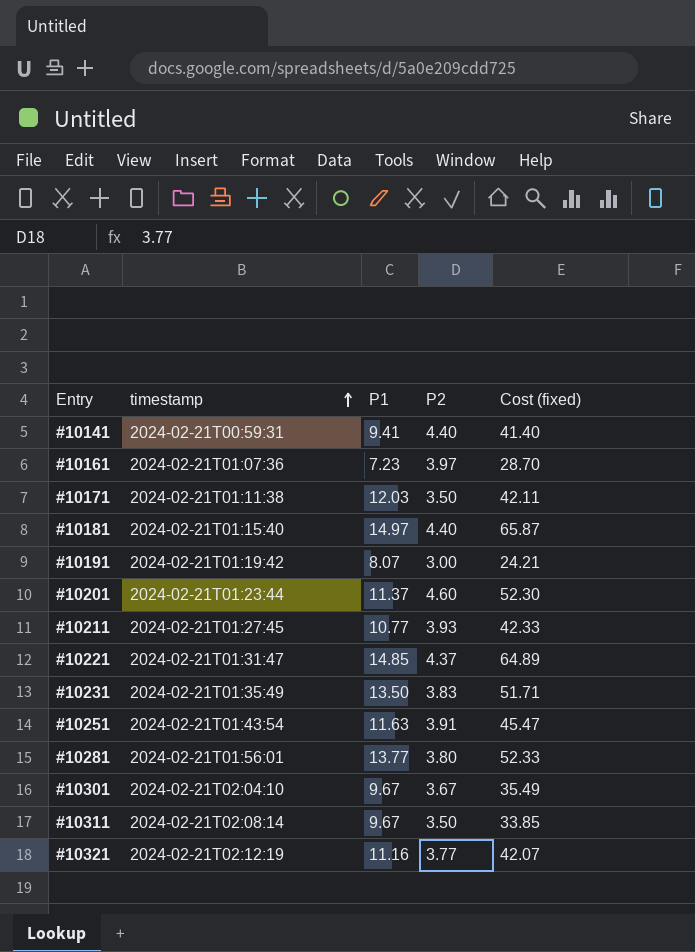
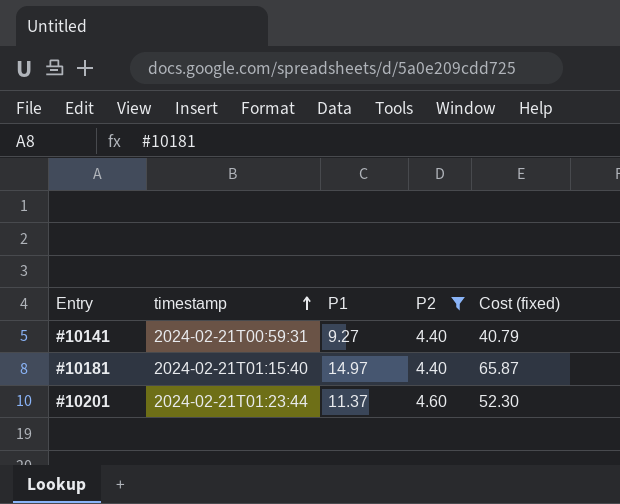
filter: none -> P2 >= 4.40
#10141 | P1: 9.41 -> 9.27
#10141 | Cost (fixed): 41.40 -> 40.79

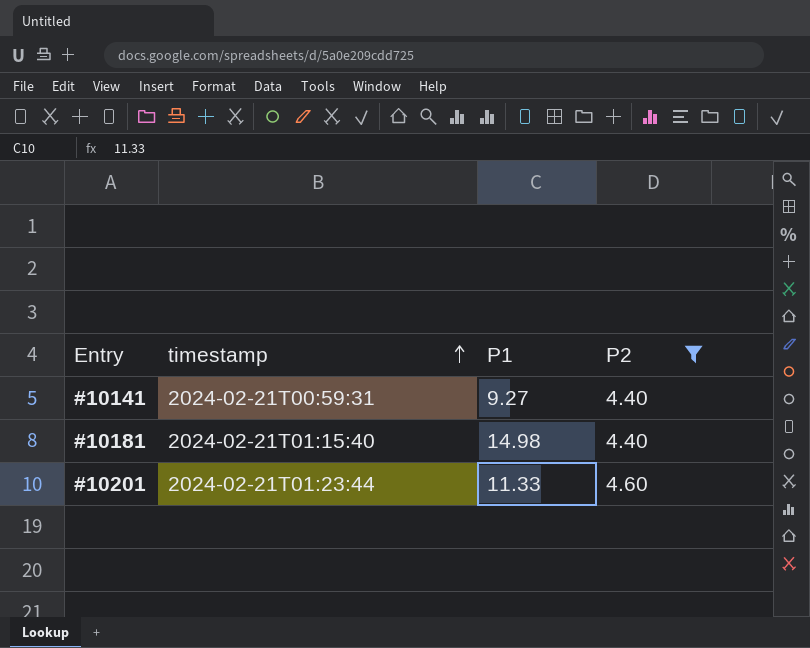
column Cost (fixed) | formula: [P1] * [P2] -> none
#10181 | P1: 14.97 -> 14.98
#10201 | P1: 11.37 -> 11.33

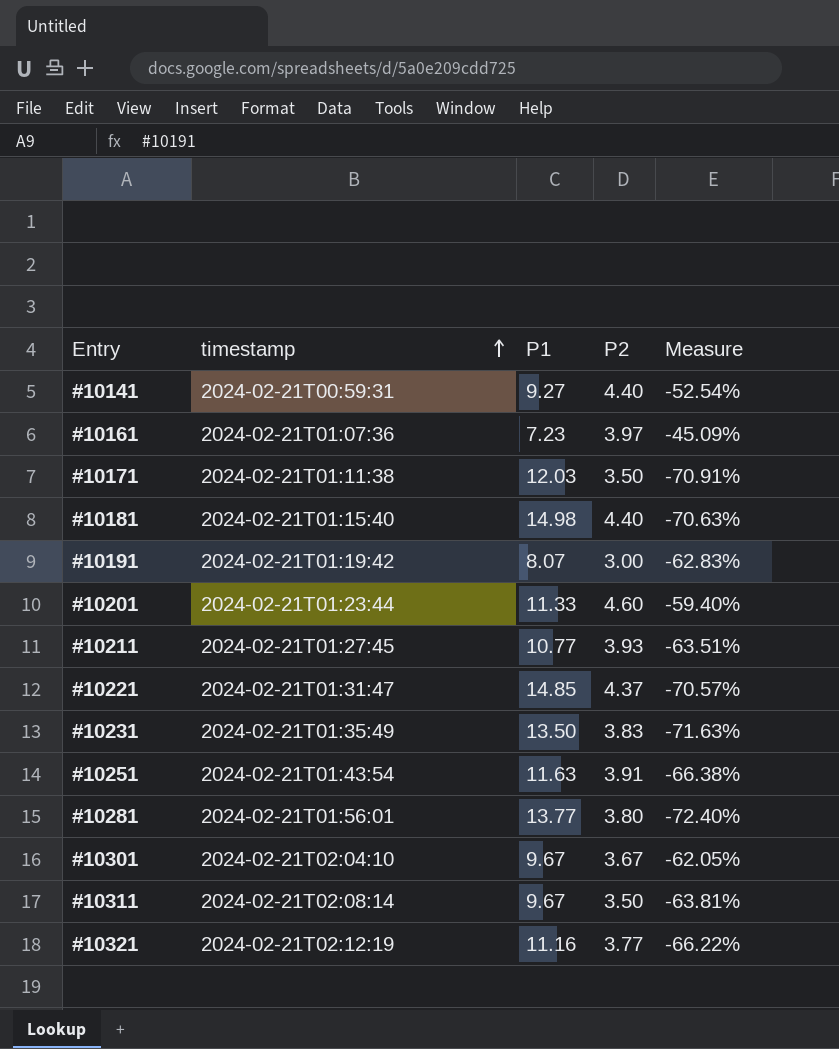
filter: P2 >= 4.40 -> none
column Measure | formula: none -> ([P2] - [P1]) / [P1]

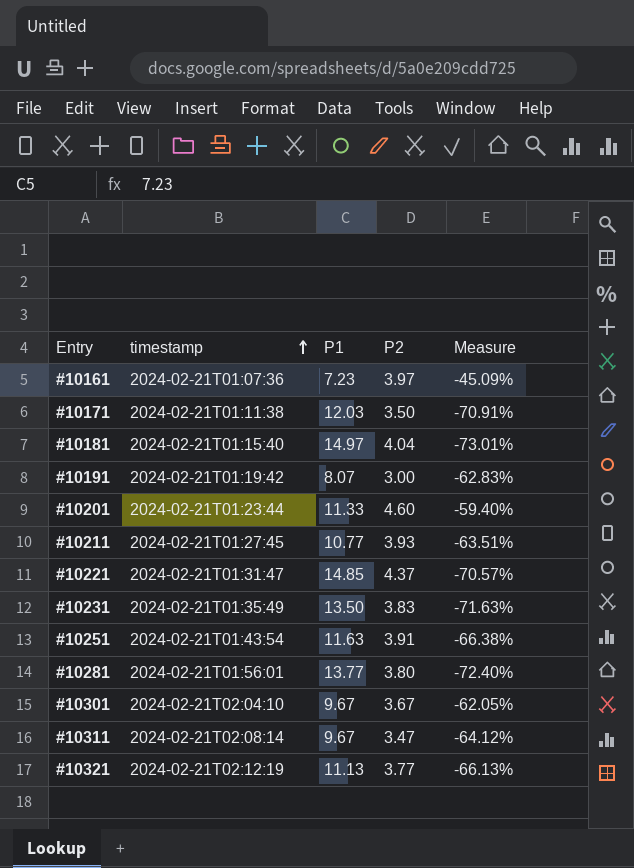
row #10141: 2024-02-21T00:59:31 | 9.27 | 4.40 | -52.54% -> none
#10181 | P1: 14.98 -> 14.97
#10181 | P2: 4.40 -> 4.04
#10181 | Measure: -70.63% -> -73.01%
#10311 | P2: 3.50 -> 3.47
#10311 | Measure: -63.81% -> -64.12%
#10321 | P1: 11.16 -> 11.13
#10321 | Measure: -66.22% -> -66.13%

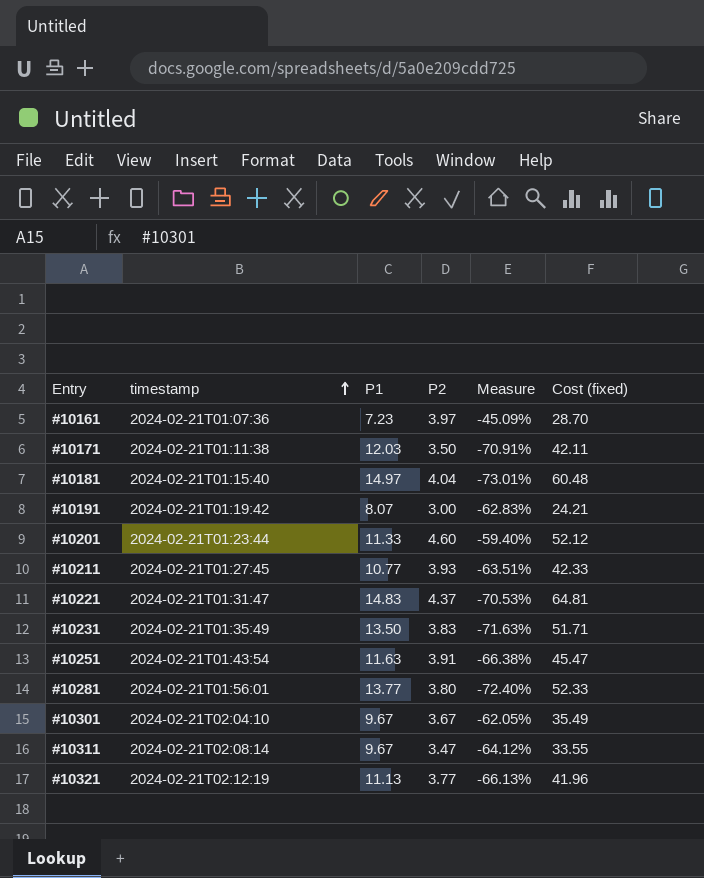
column Cost (fixed) | formula: none -> [P1] * [P2]
#10221 | P1: 14.85 -> 14.83
#10221 | Measure: -70.57% -> -70.53%

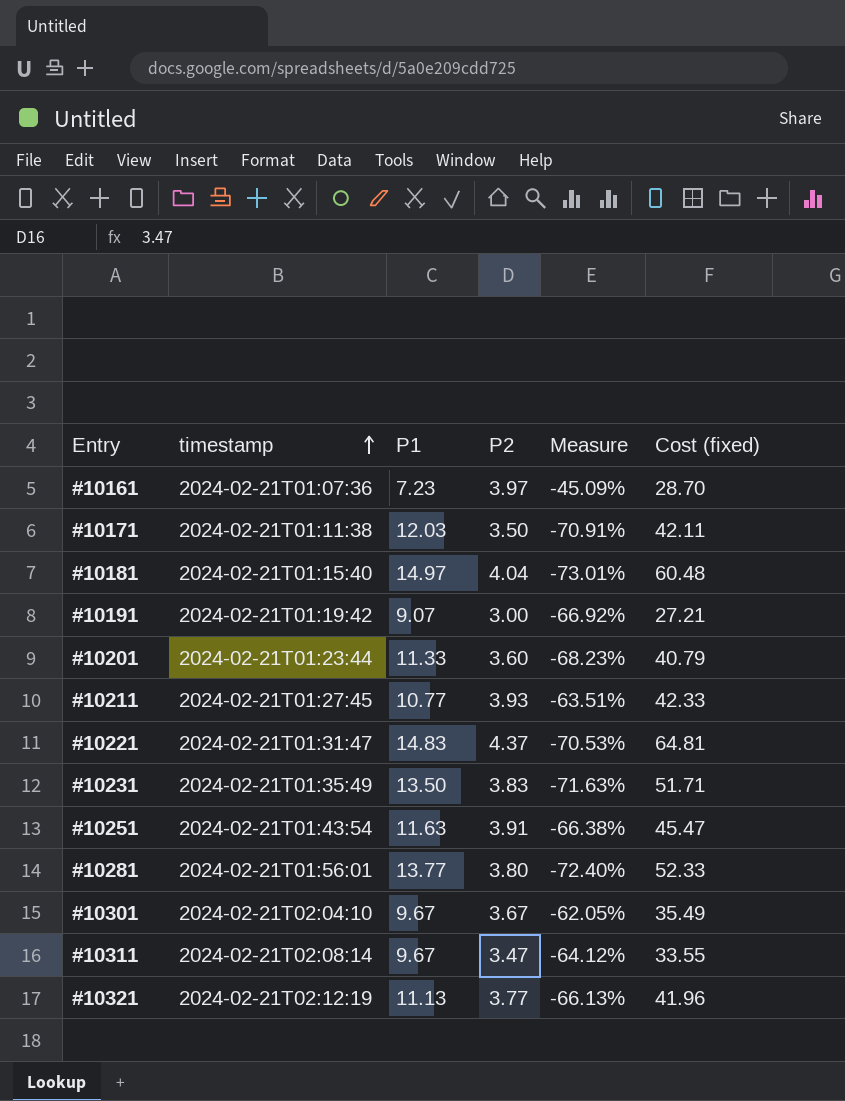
#10191 | P1: 8.07 -> 9.07
#10191 | Measure: -62.83% -> -66.92%
#10191 | Cost (fixed): 24.21 -> 27.21
#10201 | P2: 4.60 -> 3.60
#10201 | Measure: -59.40% -> -68.23%
#10201 | Cost (fixed): 52.12 -> 40.79

